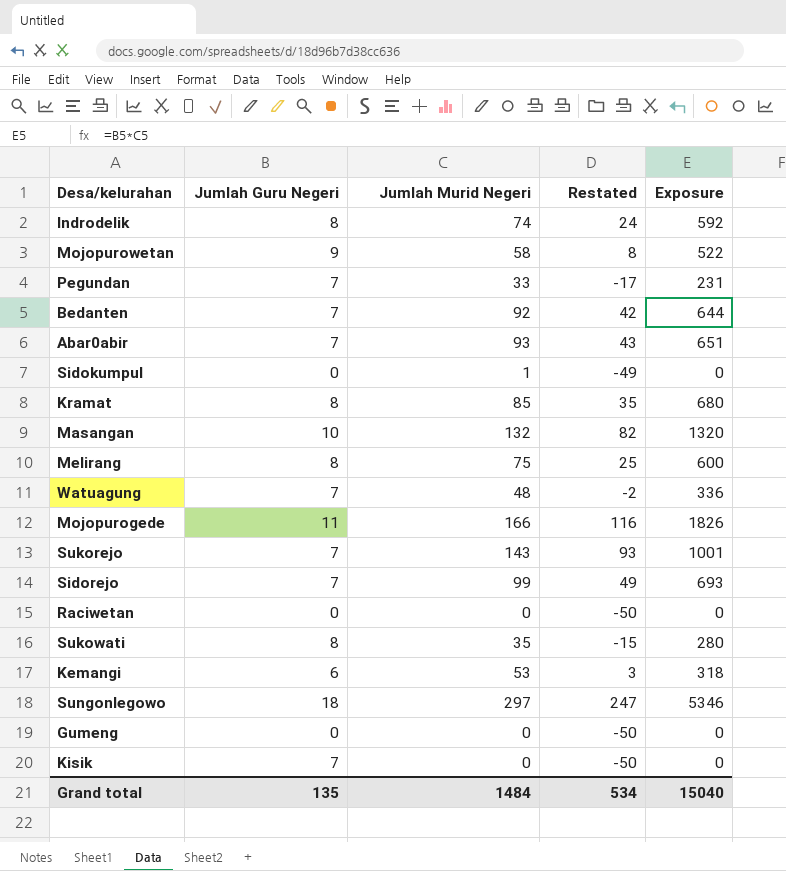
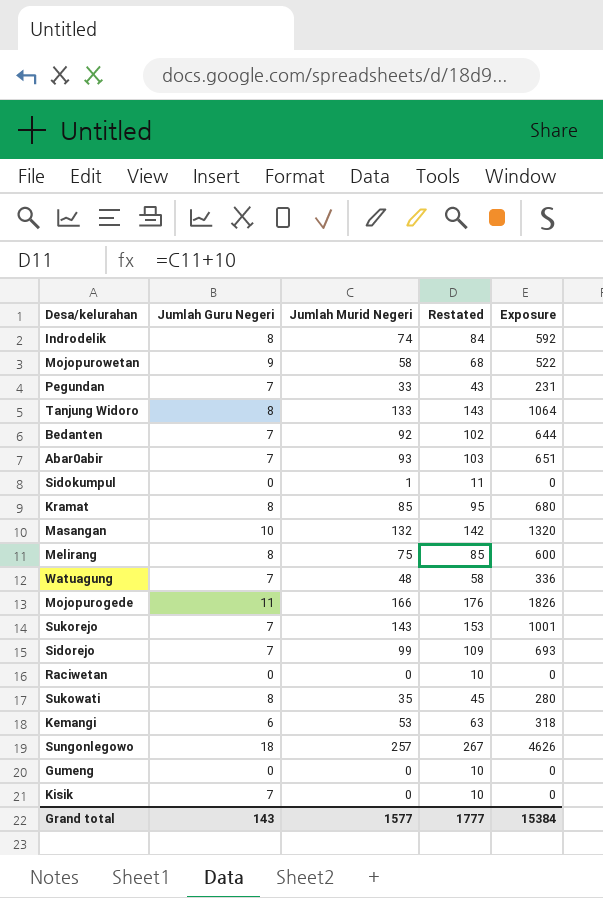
column Restated | formula: [Jumlah Murid Negeri] - 50 -> [Jumlah Murid Negeri] + 10
row Tanjung Widoro: none -> 8 | 133 | 143 | 1064
Sungonlegowo | Jumlah Murid Negeri: 297 -> 257
Sungonlegowo | Exposure: 5346 -> 4626
Grand total | Jumlah Guru Negeri: 135 -> 143
Grand total | Jumlah Murid Negeri: 1484 -> 1577
Grand total | Restated: 534 -> 1777
Grand total | Exposure: 15040 -> 15384

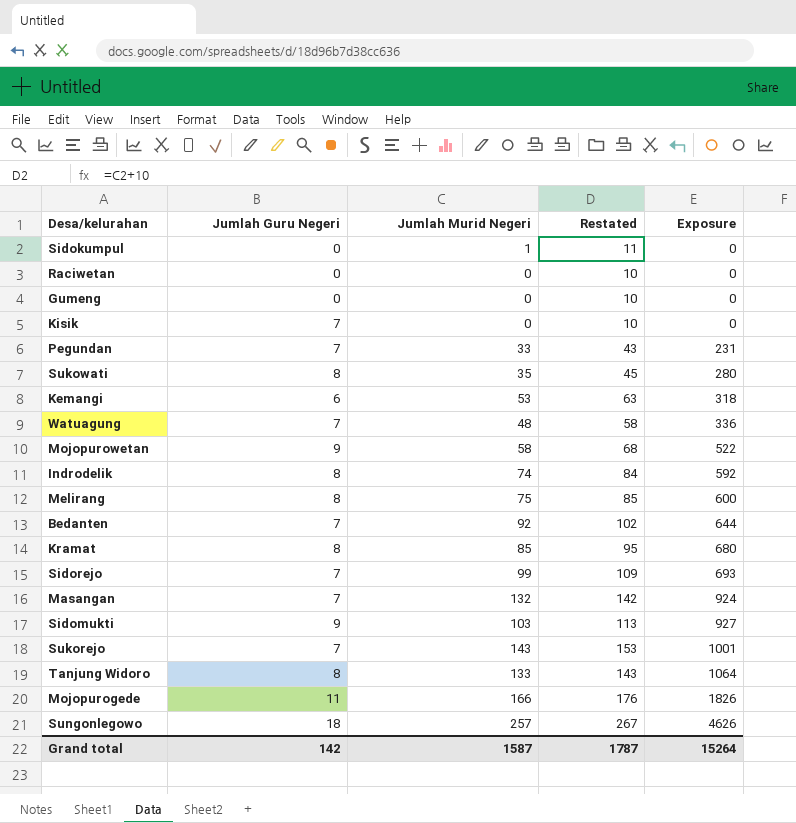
row order: none -> Exposure ascending
row Abar0abir: 7 | 93 | 103 | 651 -> none
Masangan | Jumlah Guru Negeri: 10 -> 7
Masangan | Exposure: 1320 -> 924
row Sidomukti: none -> 9 | 103 | 113 | 927
Grand total | Jumlah Guru Negeri: 143 -> 142
Grand total | Jumlah Murid Negeri: 1577 -> 1587
Grand total | Restated: 1777 -> 1787
Grand total | Exposure: 15384 -> 15264

